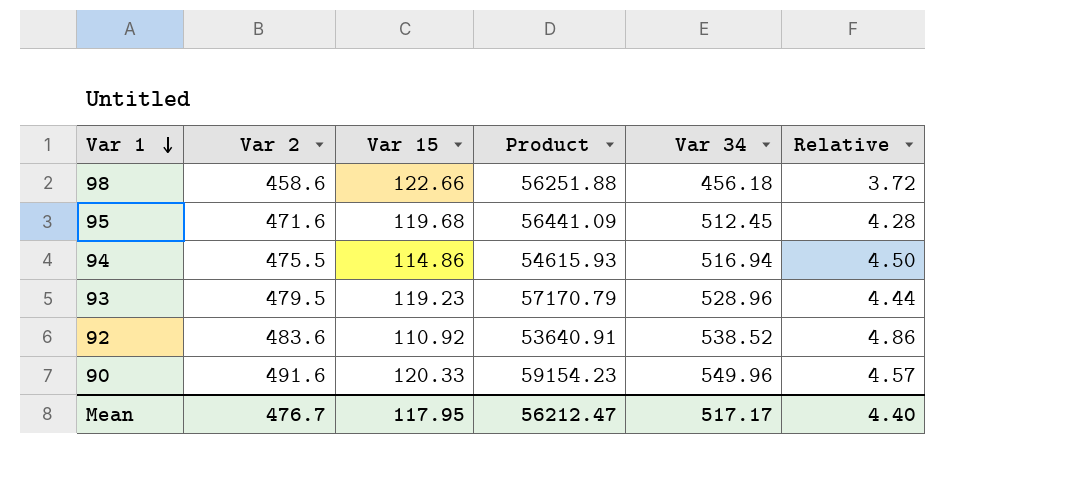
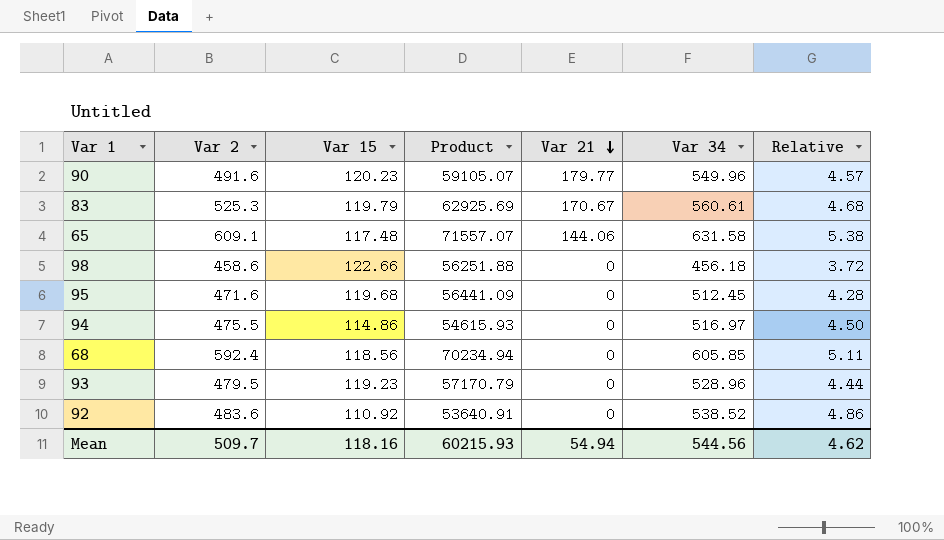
row order: Var 1 descending -> Var 21 descending
column Var 21 | position: none -> 5
90 | Var 15: 120.33 -> 120.23
90 | Product: 59154.23 -> 59105.07
row 83: none -> 525.3 | 119.79 | 62925.69 | 170.67 | 560.61 | 4.68
row 65: none -> 609.1 | 117.48 | 71557.07 | 144.06 | 631.58 | 5.38
94 | Var 34: 516.94 -> 516.97
row 68: none -> 592.4 | 118.56 | 70234.94 | 0 | 605.85 | 5.11
Mean | Var 2: 476.7 -> 509.7
Mean | Var 15: 117.95 -> 118.16
Mean | Product: 56212.47 -> 60215.93
Mean | Var 34: 517.17 -> 544.56
Mean | Relative: 4.40 -> 4.62

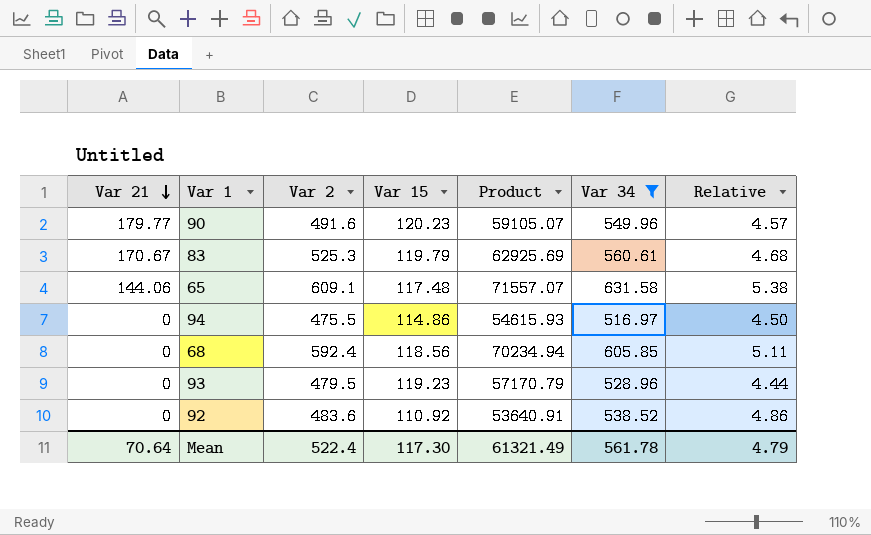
filter: none -> Var 34 >= 516.97
column Var 21 | position: 5 -> 1
Mean | Var 21: 54.94 -> 70.64
Mean | Var 2: 509.7 -> 522.4
Mean | Var 15: 118.16 -> 117.30
Mean | Product: 60215.93 -> 61321.49
Mean | Var 34: 544.56 -> 561.78
Mean | Relative: 4.62 -> 4.79

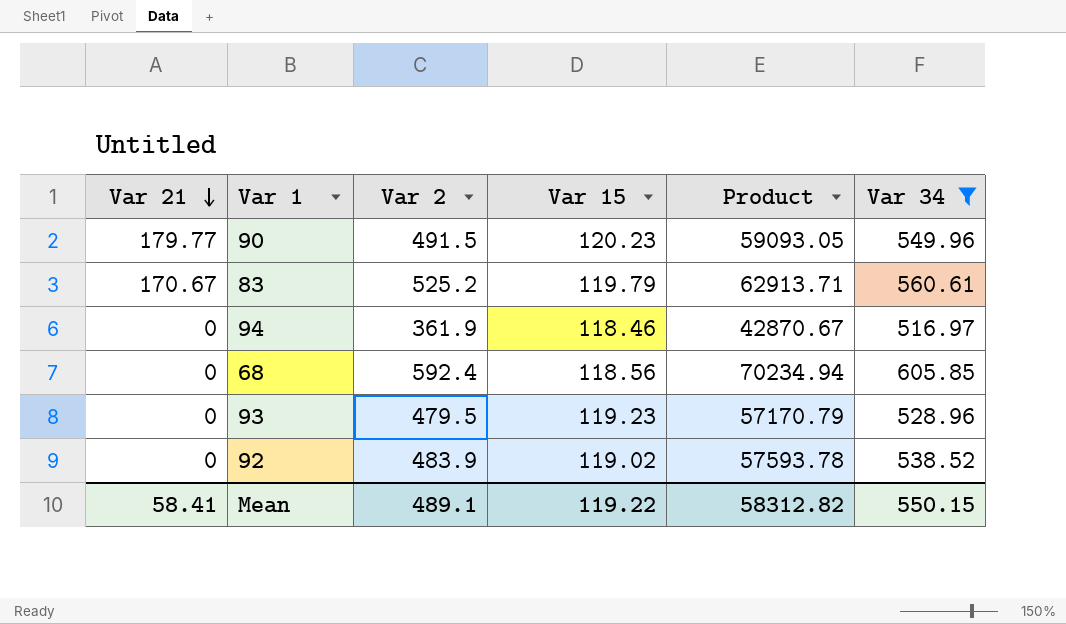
column Relative | formula: [Var 34] / [Var 15] -> none
row 65: 144.06 | 609.1 | 117.48 | 71557.07 | 631.58 | 5.38 -> none
90 | Var 2: 491.6 -> 491.5
90 | Product: 59105.07 -> 59093.05
83 | Var 2: 525.3 -> 525.2
83 | Product: 62925.69 -> 62913.71
94 | Var 2: 475.5 -> 361.9
94 | Var 15: 114.86 -> 118.46
94 | Product: 54615.93 -> 42870.67
92 | Var 2: 483.6 -> 483.9
92 | Var 15: 110.92 -> 119.02
92 | Product: 53640.91 -> 57593.78
Mean | Var 21: 70.64 -> 58.41
Mean | Var 2: 522.4 -> 489.1
Mean | Var 15: 117.30 -> 119.22
Mean | Product: 61321.49 -> 58312.82
Mean | Var 34: 561.78 -> 550.15

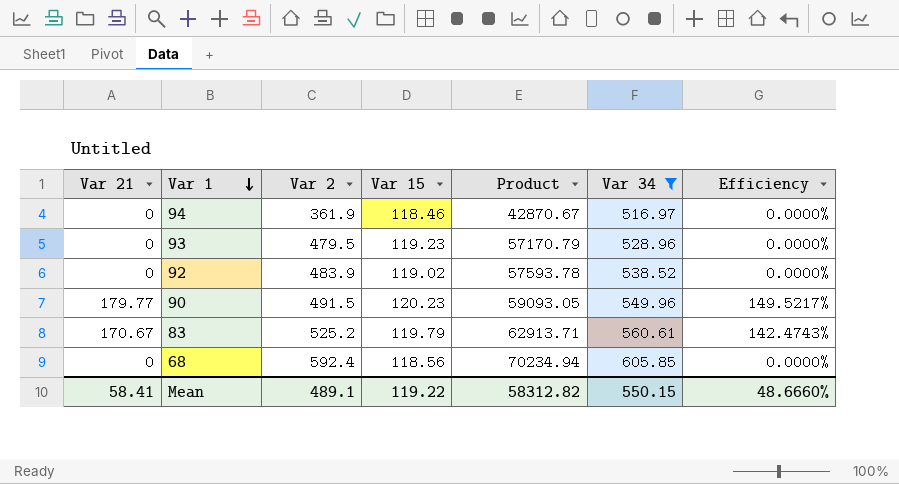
row order: Var 21 descending -> Var 1 descending
column Efficiency | formula: none -> [Var 21] / [Var 15]

